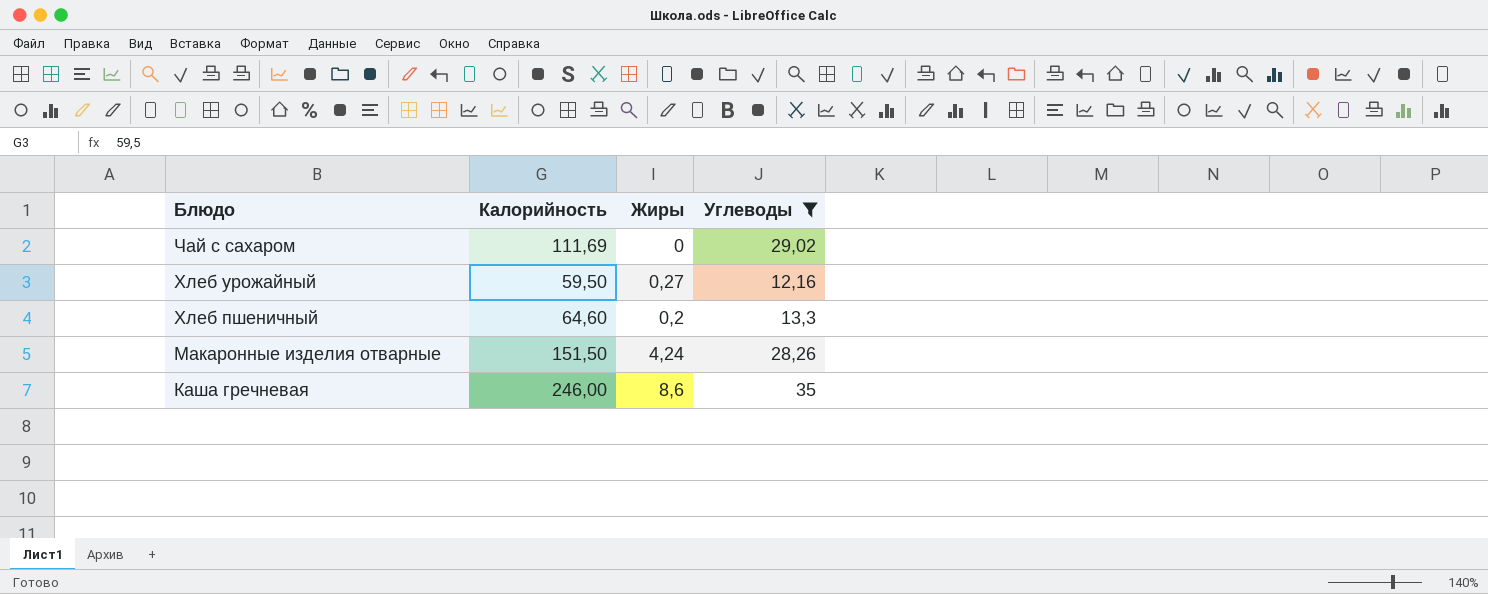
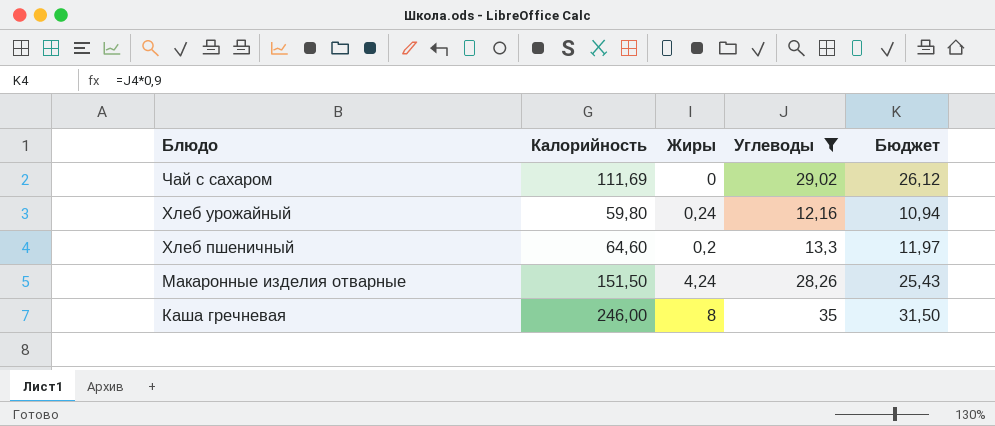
column Бюджет | formula: none -> [Углеводы] * 0,9
Хлеб урожайный | Калорийность: 59,50 -> 59,80
Хлеб урожайный | Жиры: 0,27 -> 0,24
Каша гречневая | Жиры: 8,6 -> 8

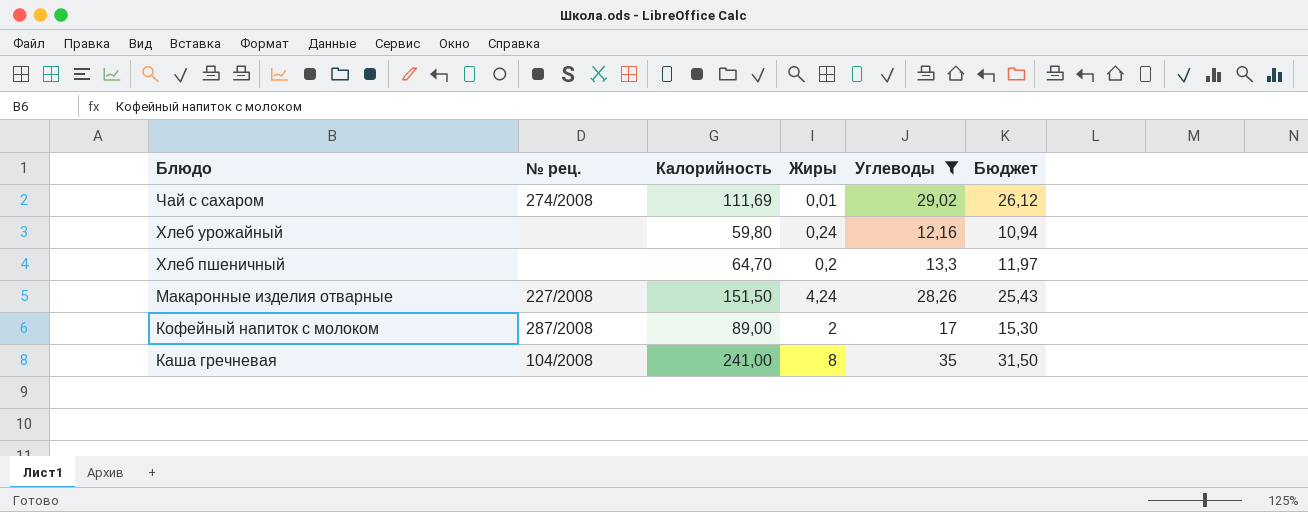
column № рец. | position: none -> 2
Чай с сахаром | Жиры: 0 -> 0,01
Хлеб пшеничный | Калорийность: 64,60 -> 64,70
row Кофейный напиток с молоком: none -> 287/2008 | 89,00 | 2 | 17 | 15,30
Каша гречневая | Калорийность: 246,00 -> 241,00

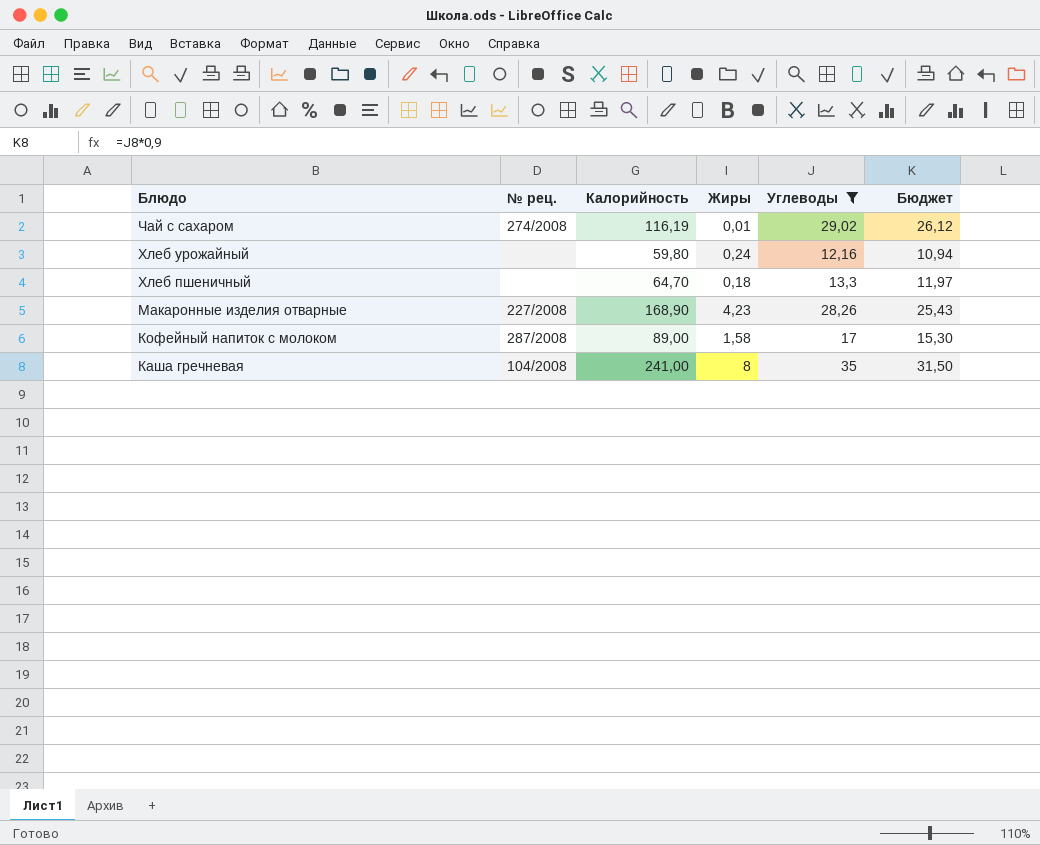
Чай с сахаром | Калорийность: 111,69 -> 116,19
Хлеб пшеничный | Жиры: 0,2 -> 0,18
Макаронные изделия отварные | Калорийность: 151,50 -> 168,90
Макаронные изделия отварные | Жиры: 4,24 -> 4,23
Кофейный напиток с молоком | Жиры: 2 -> 1,58

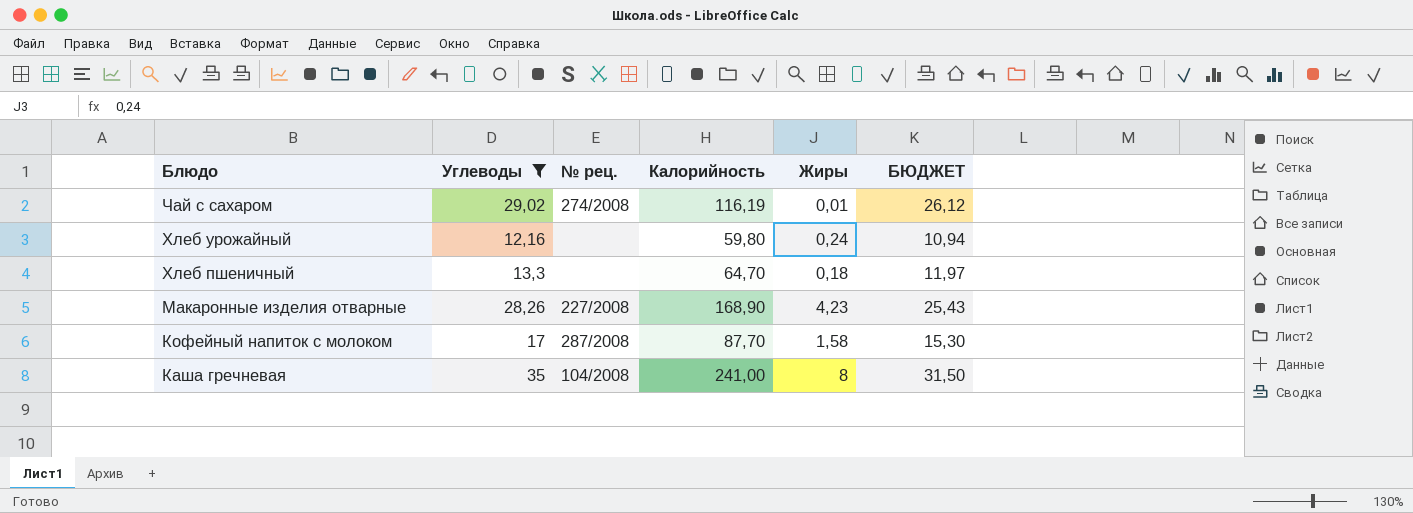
column Углеводы | position: 5 -> 2
column name: Бюджет -> БЮДЖЕТ
Кофейный напиток с молоком | Калорийность: 89,00 -> 87,70

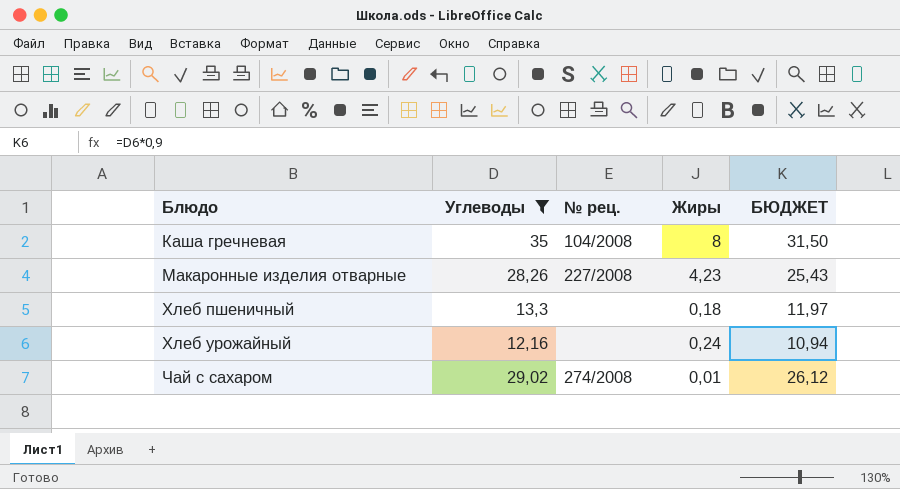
row order: Блюдо descending -> Блюдо ascending
column Калорийность | position: 4 -> none
row Кофейный напиток с молоком: 17 | 287/2008 | 87,70 | 1,58 | 15,30 -> none

